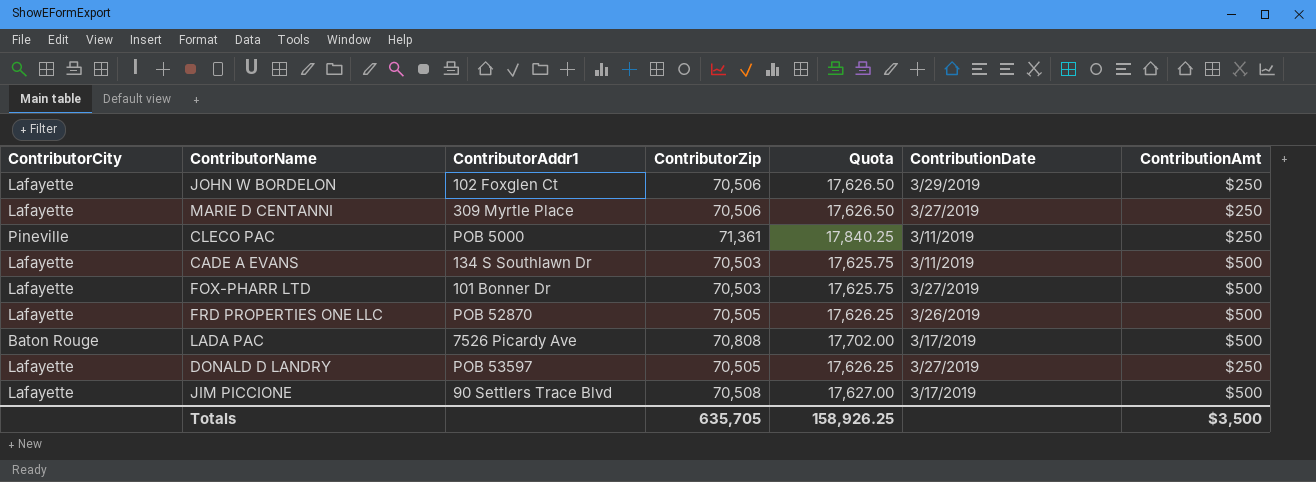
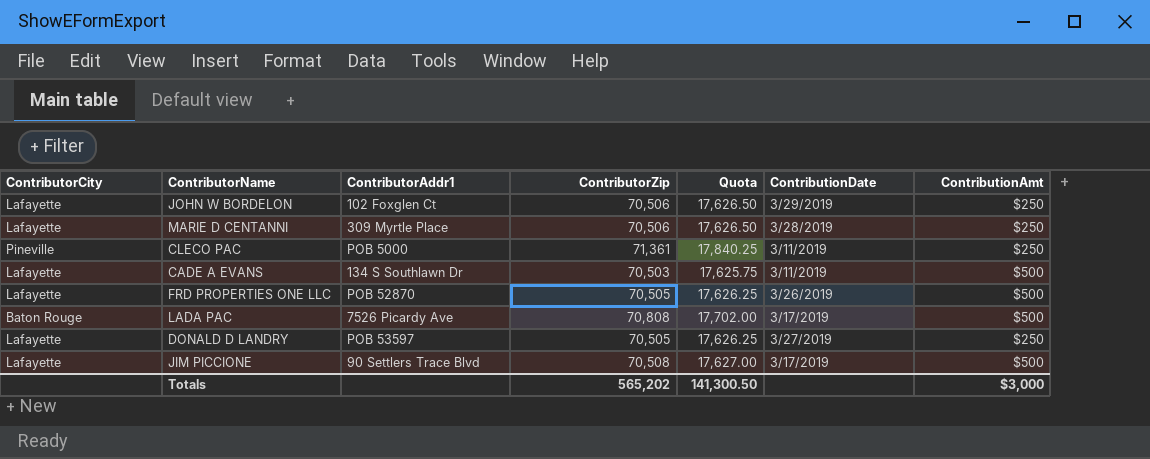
row FOX-PHARR LTD: Lafayette | 101 Bonner Dr | 70,503 | 17,625.75 | 3/27/2019 | $500 -> none
MARIE D CENTANNI | ContributionDate: 3/27/2019 -> 3/28/2019
Totals | ContributorZip: 635,705 -> 565,202
Totals | Quota: 158,926.25 -> 141,300.50
Totals | ContributionAmt: $3,500 -> $3,000

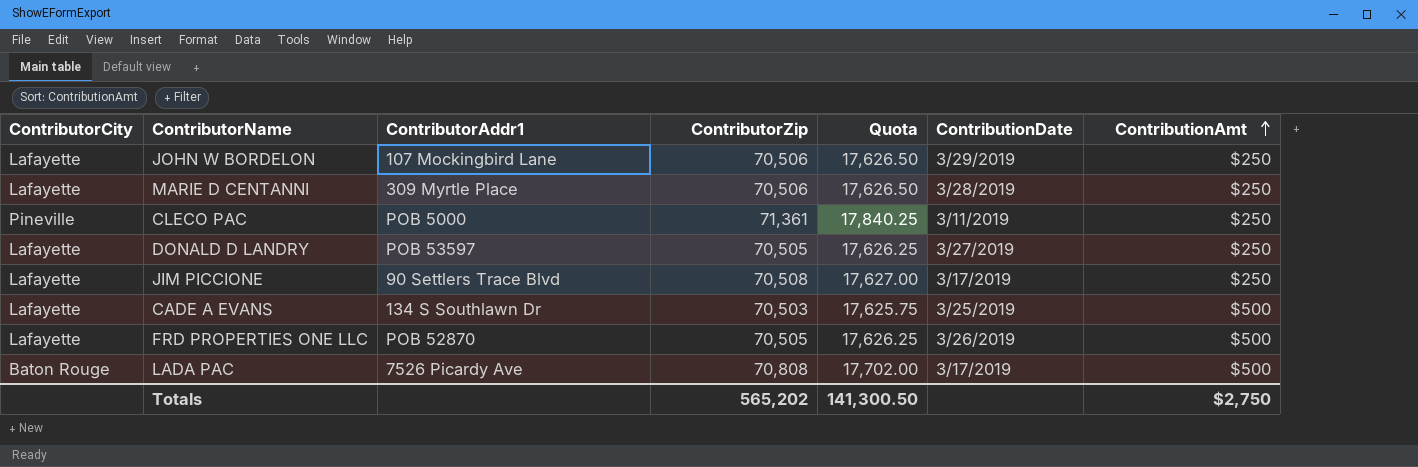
row order: none -> ContributionAmt ascending
JOHN W BORDELON | ContributorAddr1: 102 Foxglen Ct -> 107 Mockingbird Lane
JIM PICCIONE | ContributionAmt: $500 -> $250
CADE A EVANS | ContributionDate: 3/11/2019 -> 3/25/2019
Totals | ContributionAmt: $3,000 -> $2,750

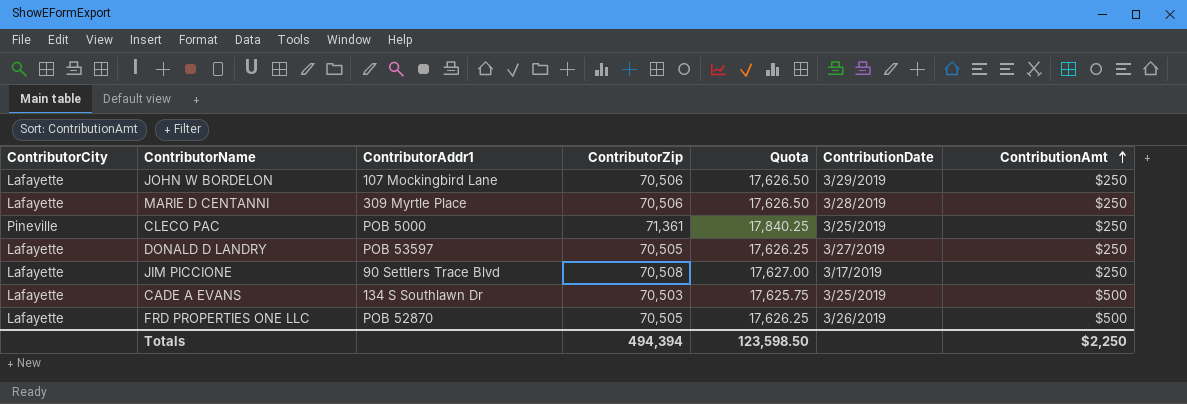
row LADA PAC: Baton Rouge | 7526 Picardy Ave | 70,808 | 17,702.00 | 3/17/2019 | $500 -> none
CLECO PAC | ContributionDate: 3/11/2019 -> 3/25/2019
Totals | ContributorZip: 565,202 -> 494,394
Totals | Quota: 141,300.50 -> 123,598.50
Totals | ContributionAmt: $2,750 -> $2,250

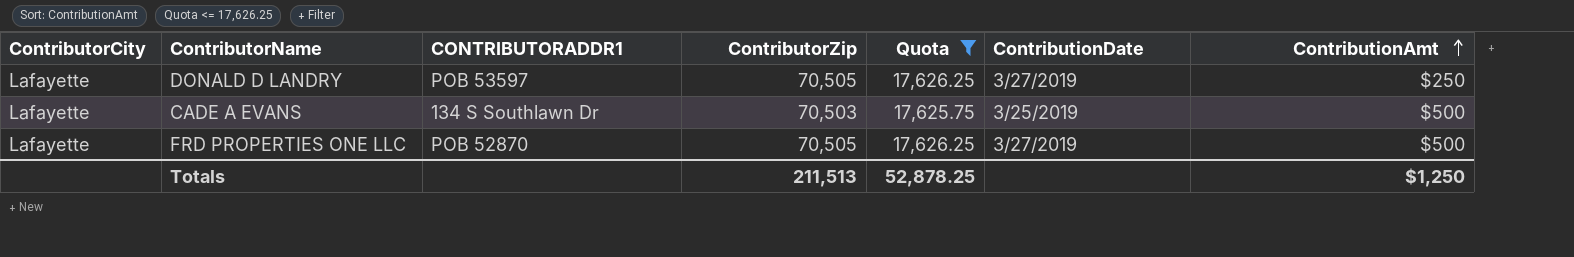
filter: none -> Quota <= 17,626.25
column name: ContributorAddr1 -> CONTRIBUTORADDR1
FRD PROPERTIES ONE LLC | ContributionDate: 3/26/2019 -> 3/27/2019
Totals | ContributorZip: 494,394 -> 211,513
Totals | Quota: 123,598.50 -> 52,878.25
Totals | ContributionAmt: $2,250 -> $1,250

